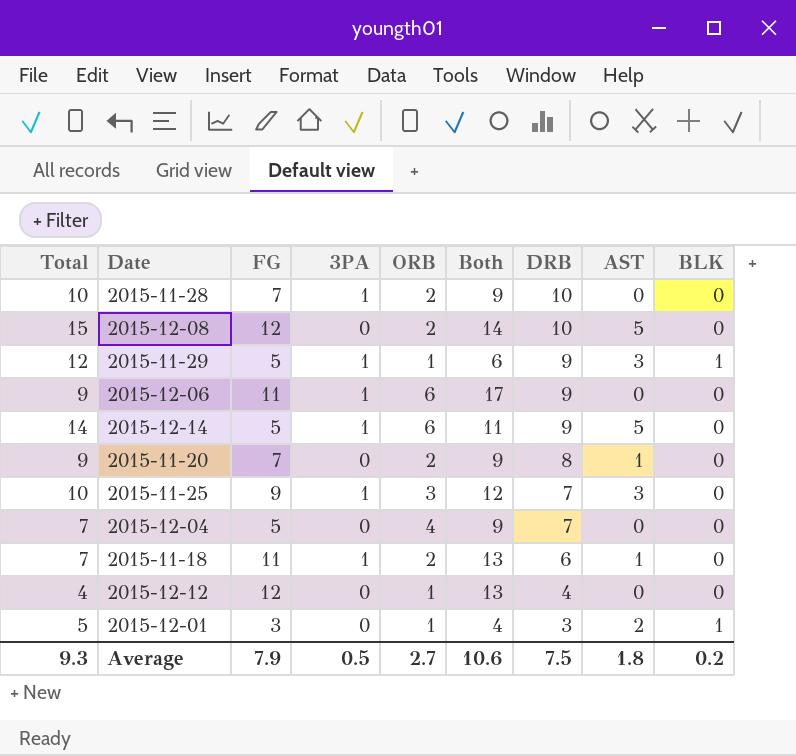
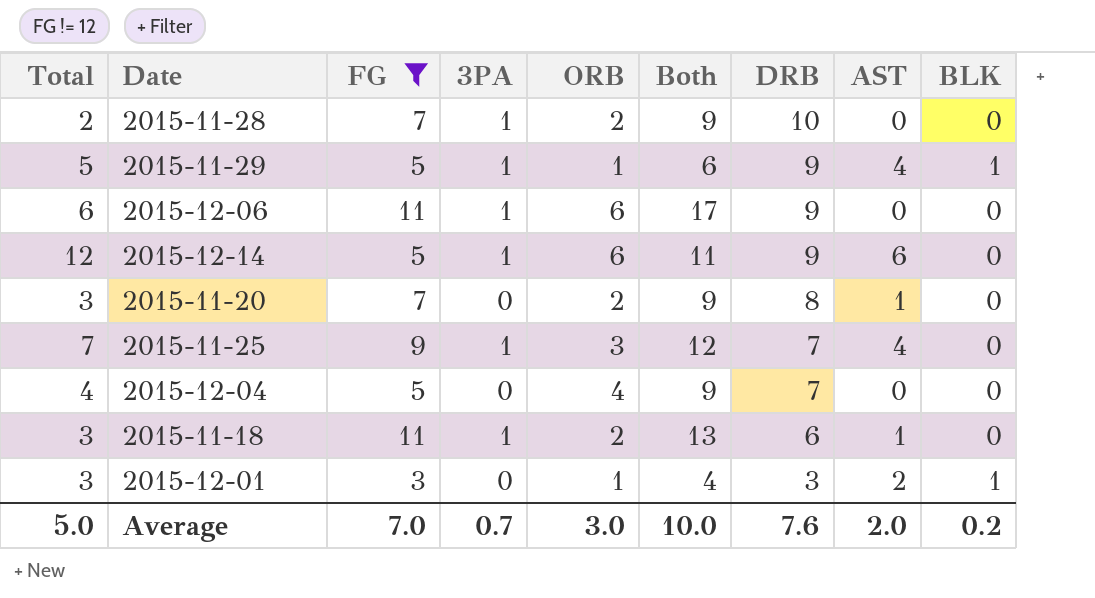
filter: none -> FG != 12
column Total | formula: [DRB] + [AST] -> [ORB] + [AST]
2015-11-29 | AST: 3 -> 4
2015-12-14 | AST: 5 -> 6
2015-11-25 | AST: 3 -> 4
Average | Total: 9.3 -> 5.0
Average | FG: 7.9 -> 7.0
Average | 3PA: 0.5 -> 0.7
Average | ORB: 2.7 -> 3.0
Average | Both: 10.6 -> 10.0
Average | DRB: 7.5 -> 7.6
Average | AST: 1.8 -> 2.0

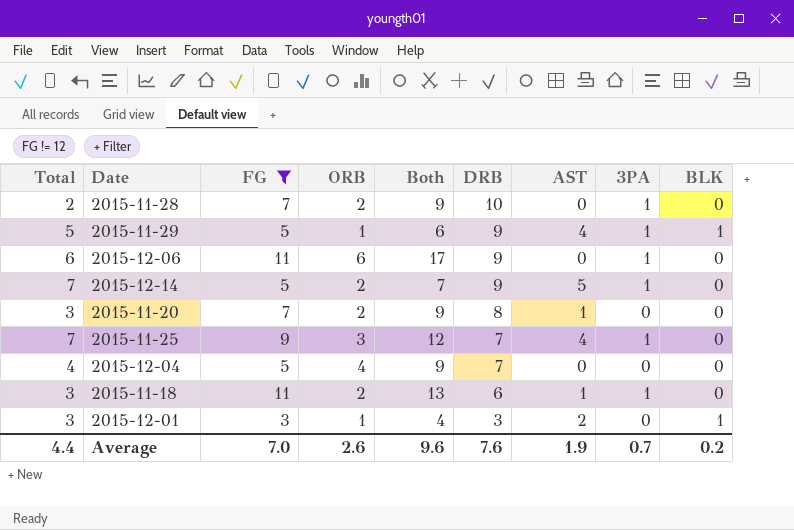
column 3PA | position: 4 -> 8
2015-12-14 | Total: 12 -> 7
2015-12-14 | ORB: 6 -> 2
2015-12-14 | Both: 11 -> 7
2015-12-14 | AST: 6 -> 5
Average | Total: 5.0 -> 4.4
Average | ORB: 3.0 -> 2.6
Average | Both: 10.0 -> 9.6
Average | AST: 2.0 -> 1.9

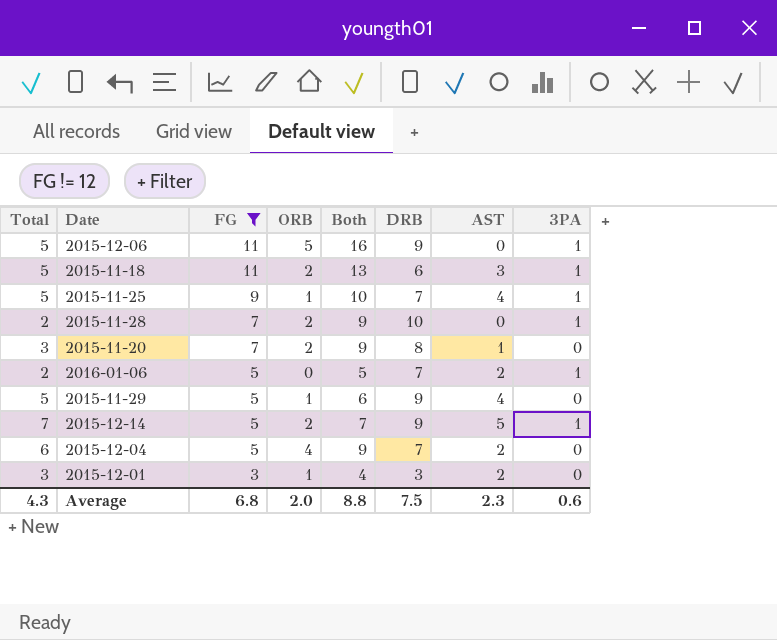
row order: DRB descending -> FG descending
column BLK | position: 9 -> none
2015-12-06 | Total: 6 -> 5
2015-12-06 | ORB: 6 -> 5
2015-12-06 | Both: 17 -> 16
2015-11-18 | Total: 3 -> 5
2015-11-18 | AST: 1 -> 3
2015-11-25 | Total: 7 -> 5
2015-11-25 | ORB: 3 -> 1
2015-11-25 | Both: 12 -> 10
row 2016-01-06: none -> 2 | 5 | 0 | 5 | 7 | 2 | 1
2015-11-29 | 3PA: 1 -> 0
2015-12-04 | Total: 4 -> 6
2015-12-04 | AST: 0 -> 2
Average | Total: 4.4 -> 4.3
Average | FG: 7.0 -> 6.8
Average | ORB: 2.6 -> 2.0
Average | Both: 9.6 -> 8.8
Average | DRB: 7.6 -> 7.5
Average | AST: 1.9 -> 2.3
Average | 3PA: 0.7 -> 0.6

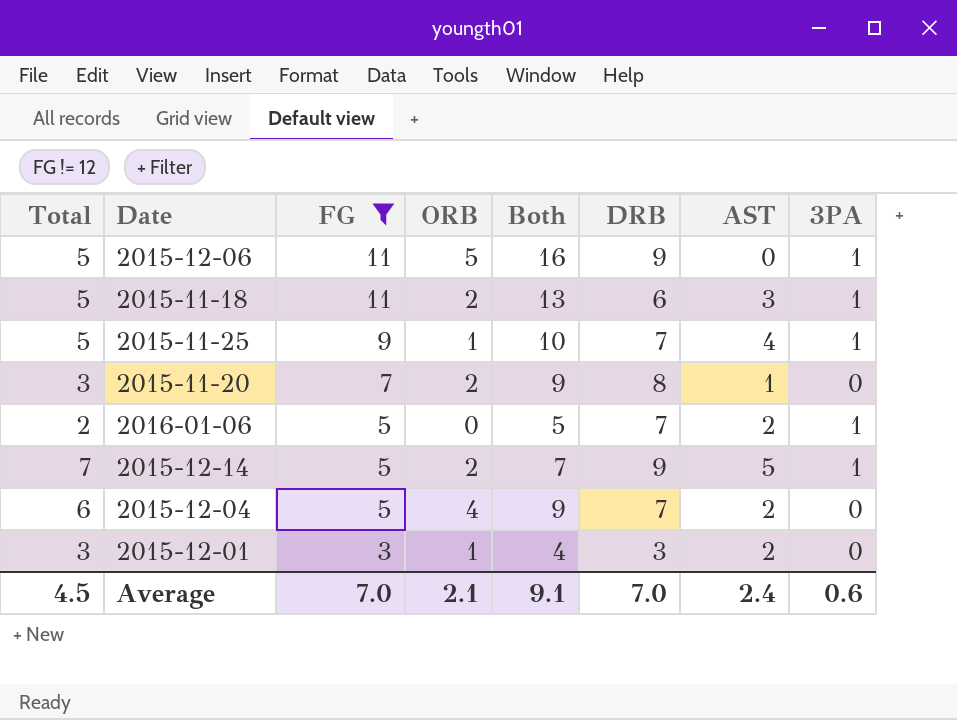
row 2015-11-28: 2 | 7 | 2 | 9 | 10 | 0 | 1 -> none
row 2015-11-29: 5 | 5 | 1 | 6 | 9 | 4 | 0 -> none
Average | Total: 4.3 -> 4.5
Average | FG: 6.8 -> 7.0
Average | ORB: 2.0 -> 2.1
Average | Both: 8.8 -> 9.1
Average | DRB: 7.5 -> 7.0
Average | AST: 2.3 -> 2.4

